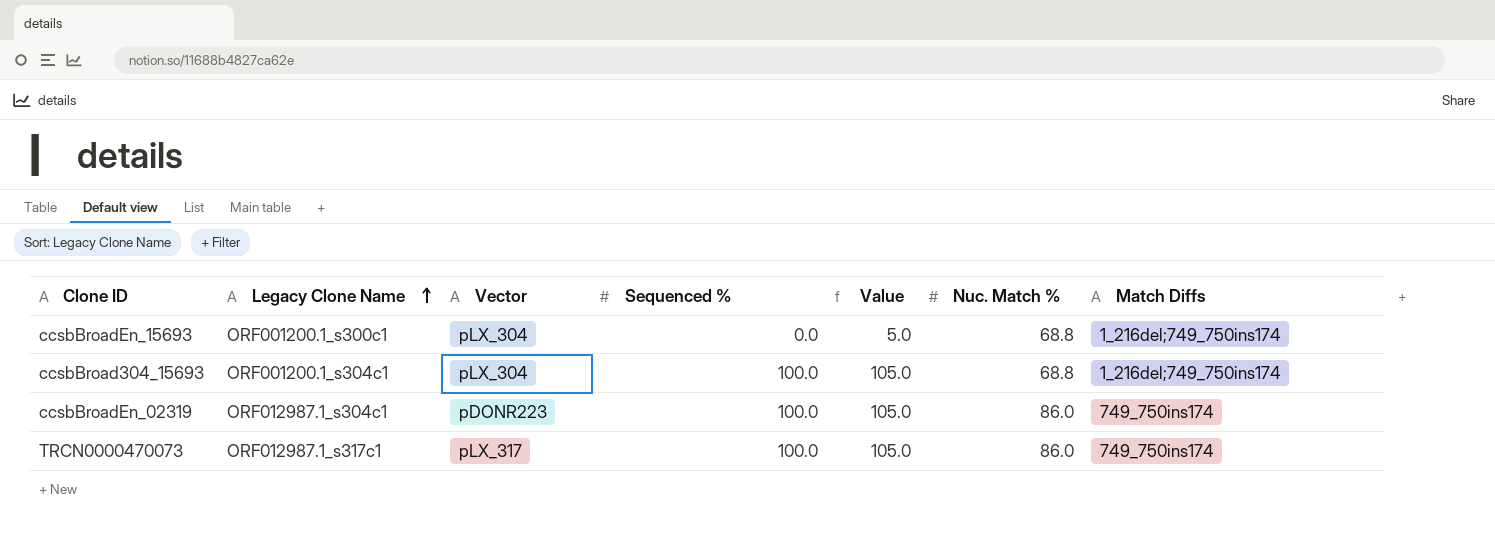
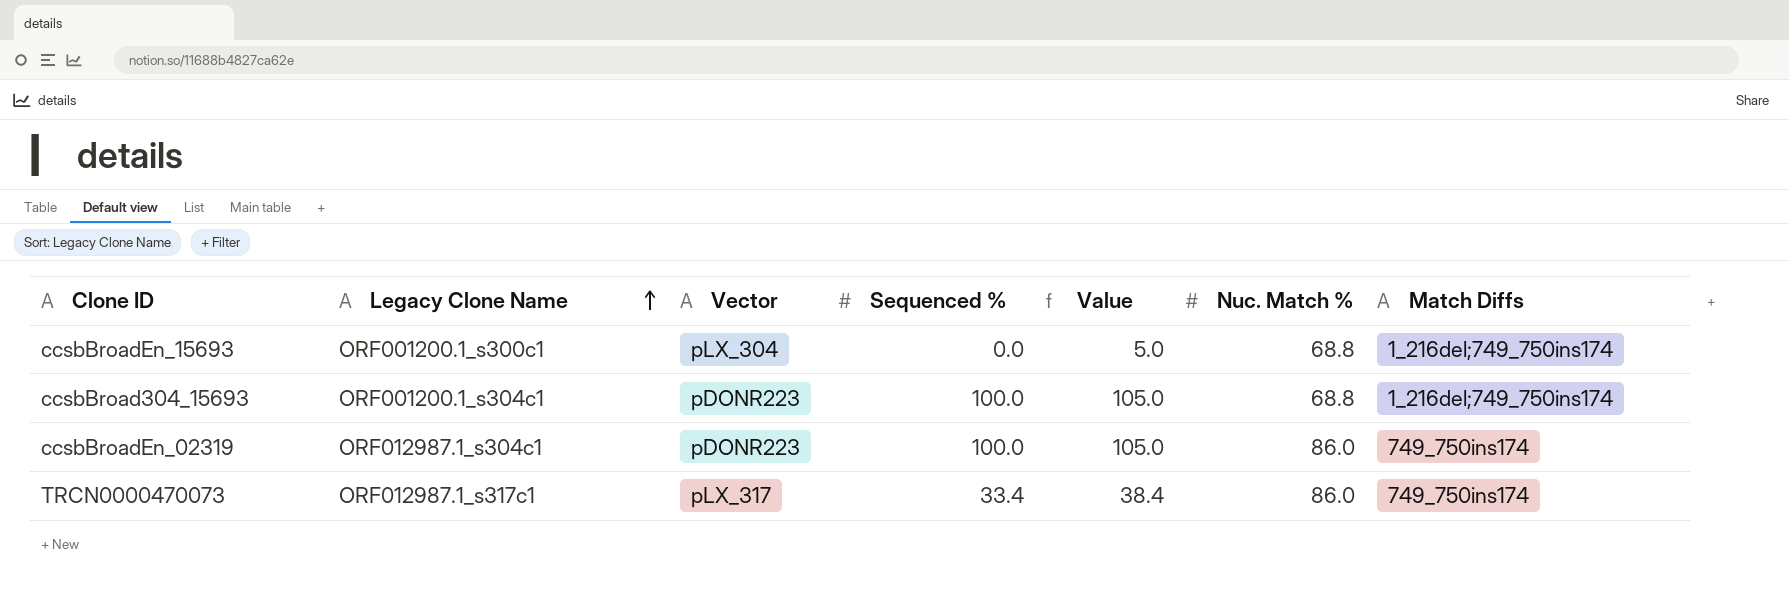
ccsbBroad304_15693 | Vector: pLX_304 -> pDONR223
TRCN0000470073 | Sequenced %: 100.0 -> 33.4
TRCN0000470073 | Value: 105.0 -> 38.4

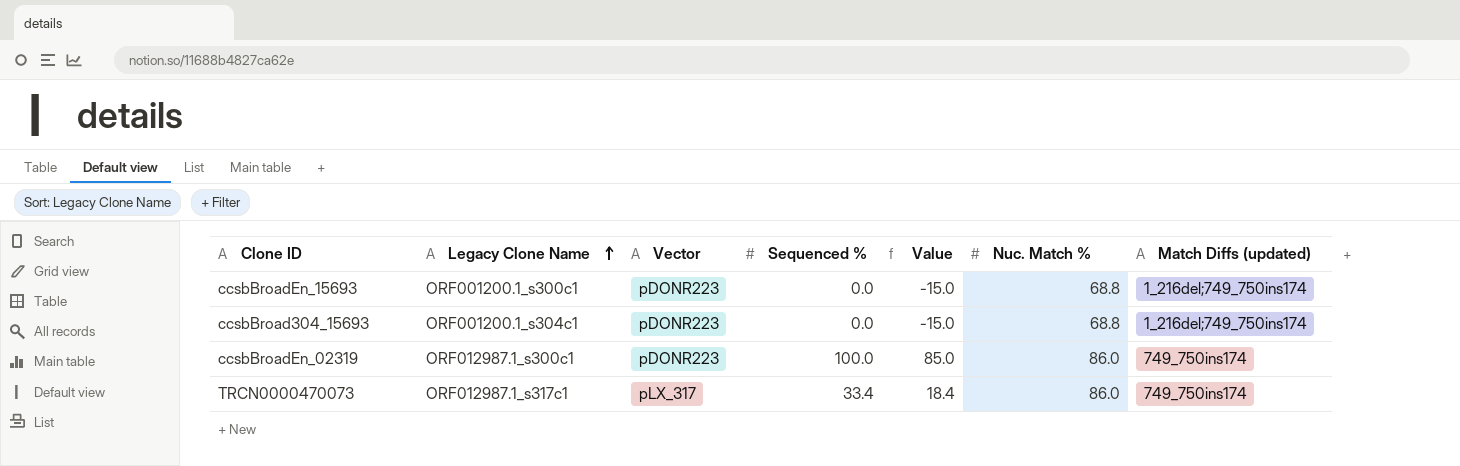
column Value | formula: [Sequenced %] + 5 -> [Sequenced %] - 15
column name: Match Diffs -> Match Diffs (updated)
ccsbBroadEn_15693 | Vector: pLX_304 -> pDONR223
ccsbBroad304_15693 | Sequenced %: 100.0 -> 0.0
ccsbBroadEn_02319 | Legacy Clone Name: ORF012987.1_s304c1 -> ORF012987.1_s300c1

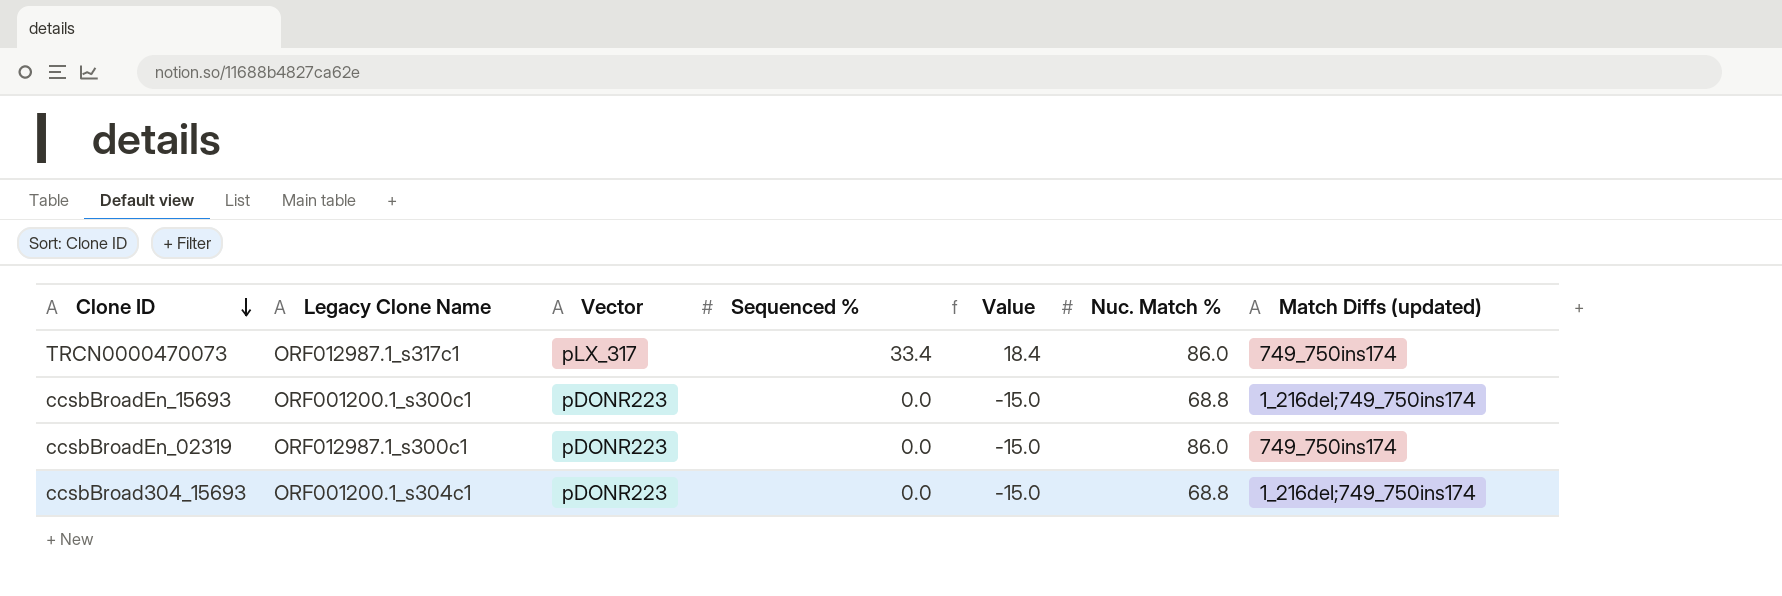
row order: Legacy Clone Name ascending -> Clone ID descending
ccsbBroadEn_02319 | Sequenced %: 100.0 -> 0.0
ccsbBroadEn_02319 | Value: 85.0 -> -15.0

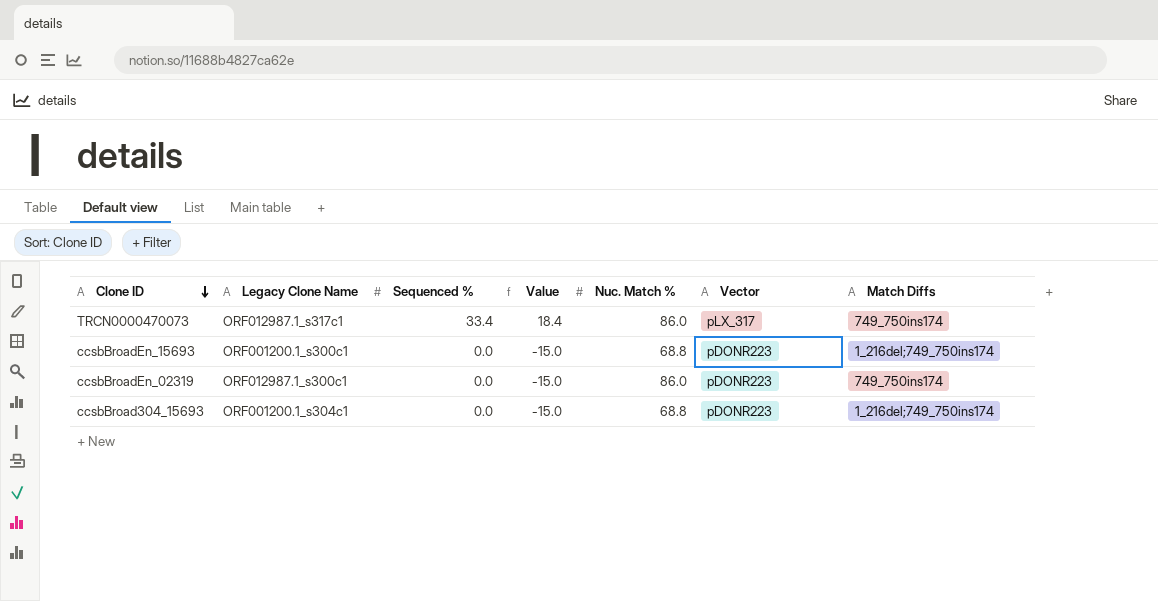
column Vector | position: 3 -> 6
column name: Match Diffs (updated) -> Match Diffs

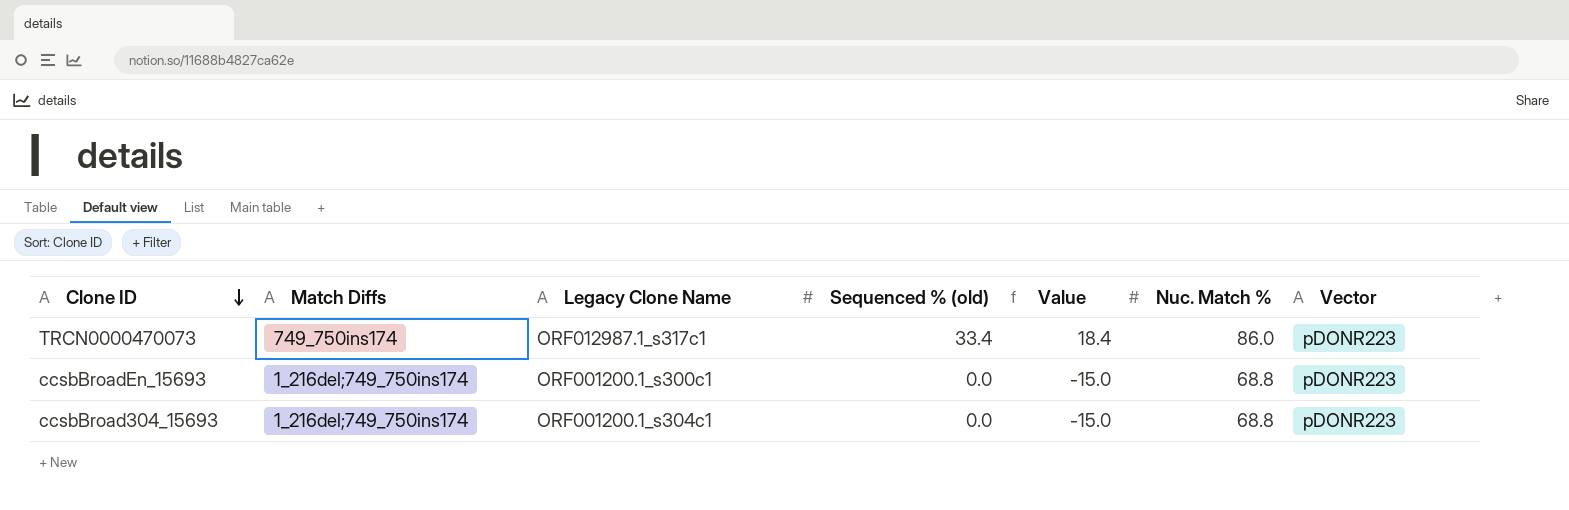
column Match Diffs | position: 7 -> 2
column name: Sequenced % -> Sequenced % (old)
row ccsbBroadEn_02319: ORF012987.1_s300c1 | 0.0 | -15.0 | 86.0 | pDONR223 | 749_750ins174 -> none
TRCN0000470073 | Vector: pLX_317 -> pDONR223

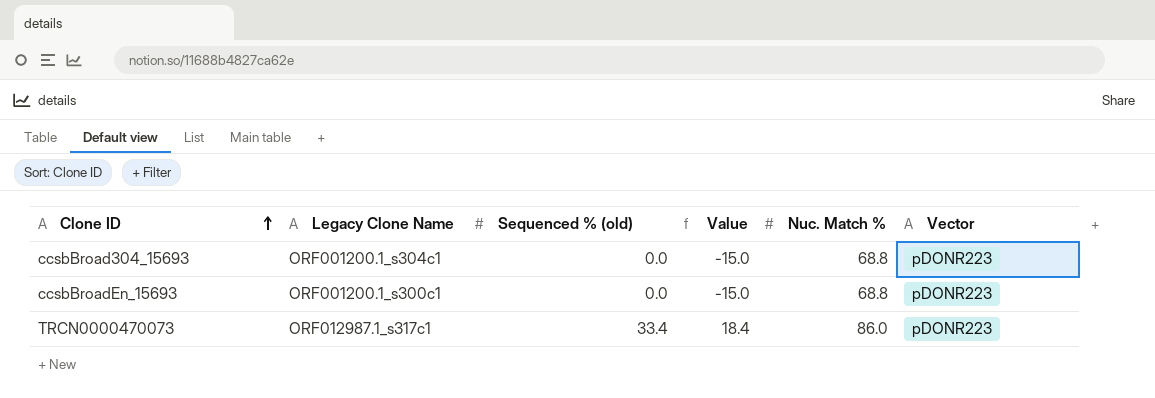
row order: Clone ID descending -> Clone ID ascending
column Match Diffs | position: 2 -> none

